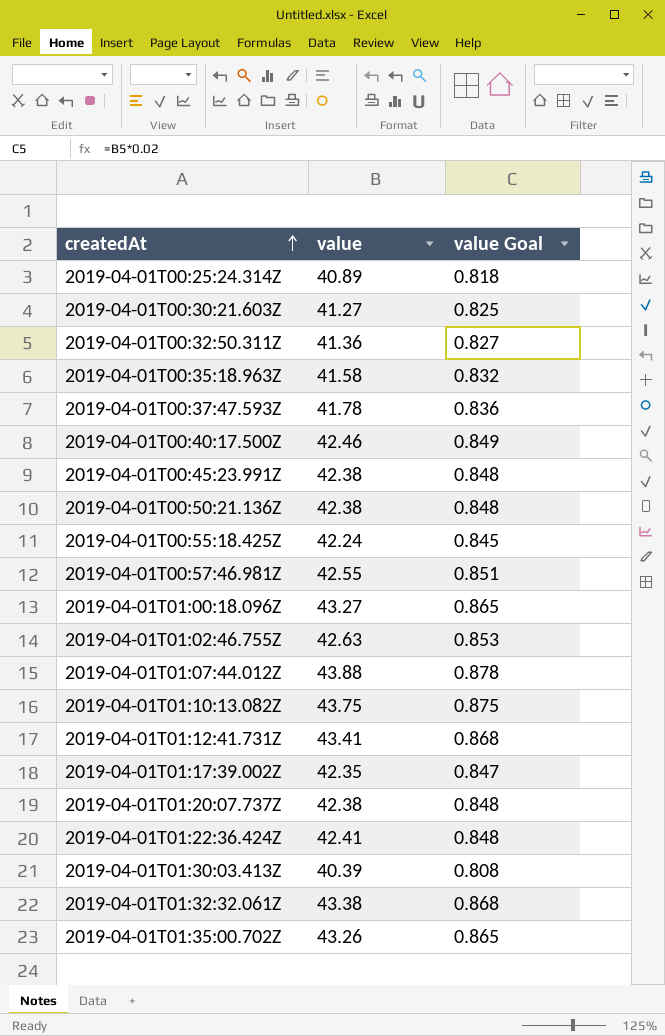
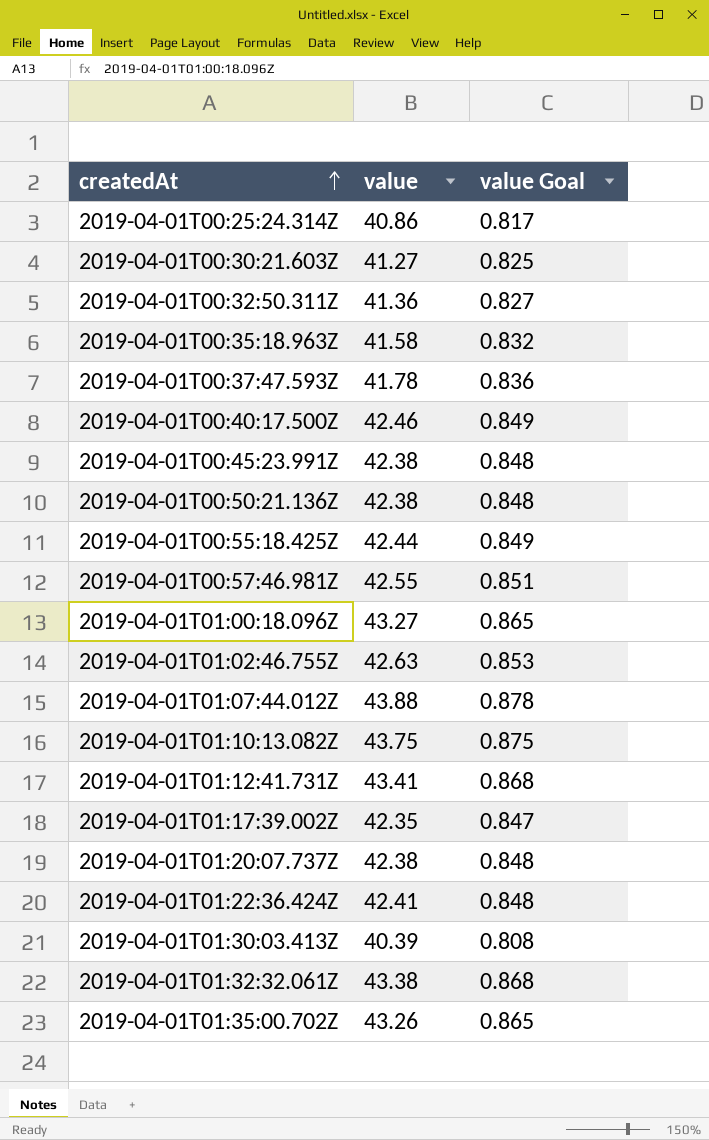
2019-04-01T00:25:24.314Z | value: 40.89 -> 40.86
2019-04-01T00:25:24.314Z | value Goal: 0.818 -> 0.817
2019-04-01T00:55:18.425Z | value: 42.24 -> 42.44
2019-04-01T00:55:18.425Z | value Goal: 0.845 -> 0.849

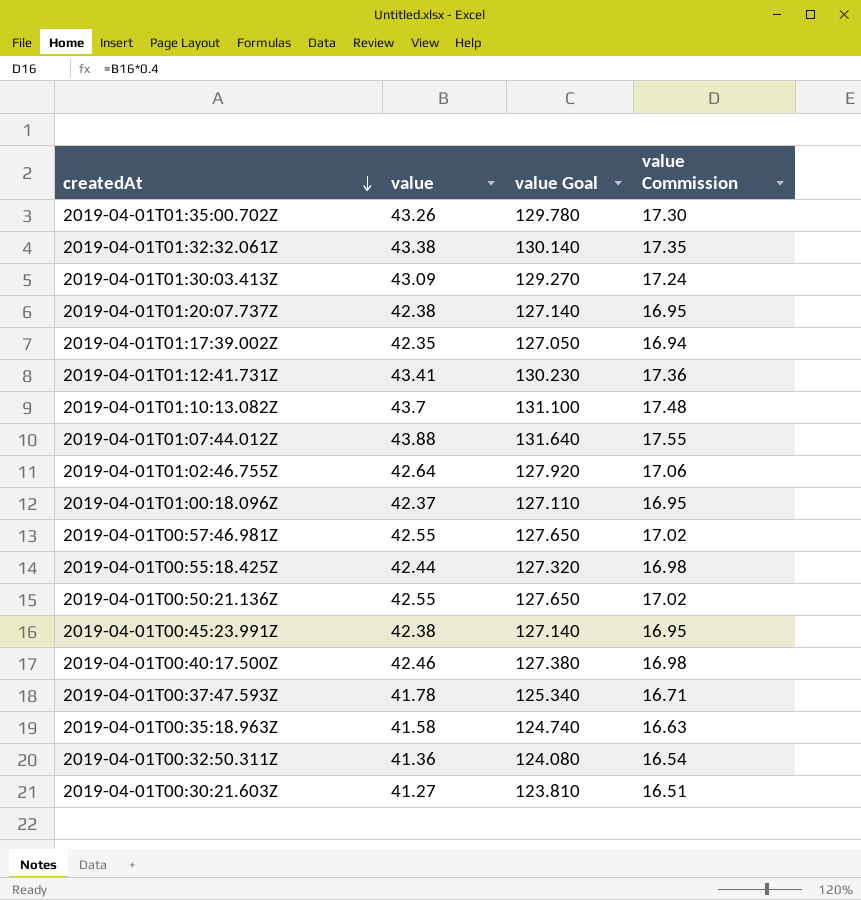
row order: createdAt ascending -> createdAt descending
column value Goal | formula: [value] * 0.02 -> [value] * 3
column value Commission | formula: none -> [value] * 0.4
row 2019-04-01T00:25:24.314Z: 40.86 | 0.817 -> none
row 2019-04-01T01:22:36.424Z: 42.41 | 0.848 -> none
2019-04-01T01:30:03.413Z | value: 40.39 -> 43.09
2019-04-01T01:10:13.082Z | value: 43.75 -> 43.7
2019-04-01T01:02:46.755Z | value: 42.63 -> 42.64
2019-04-01T01:00:18.096Z | value: 43.27 -> 42.37
2019-04-01T00:50:21.136Z | value: 42.38 -> 42.55

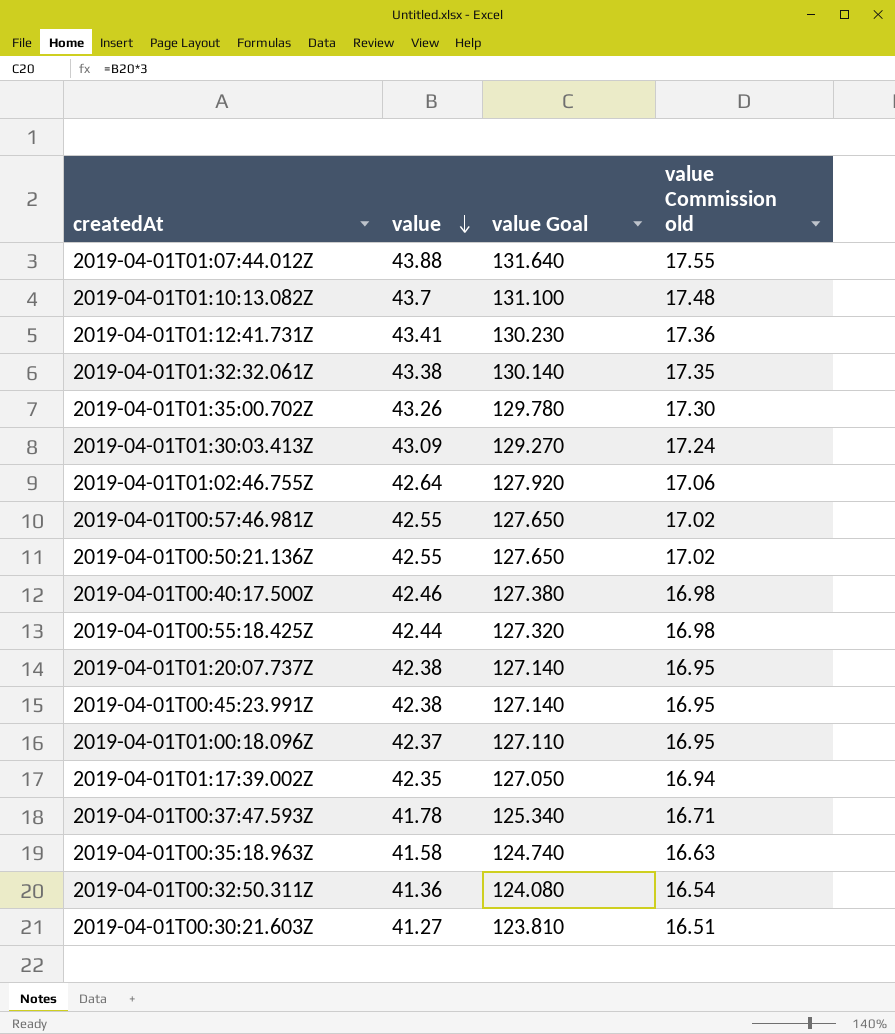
row order: createdAt descending -> value descending
column name: value Commission -> value Commission old

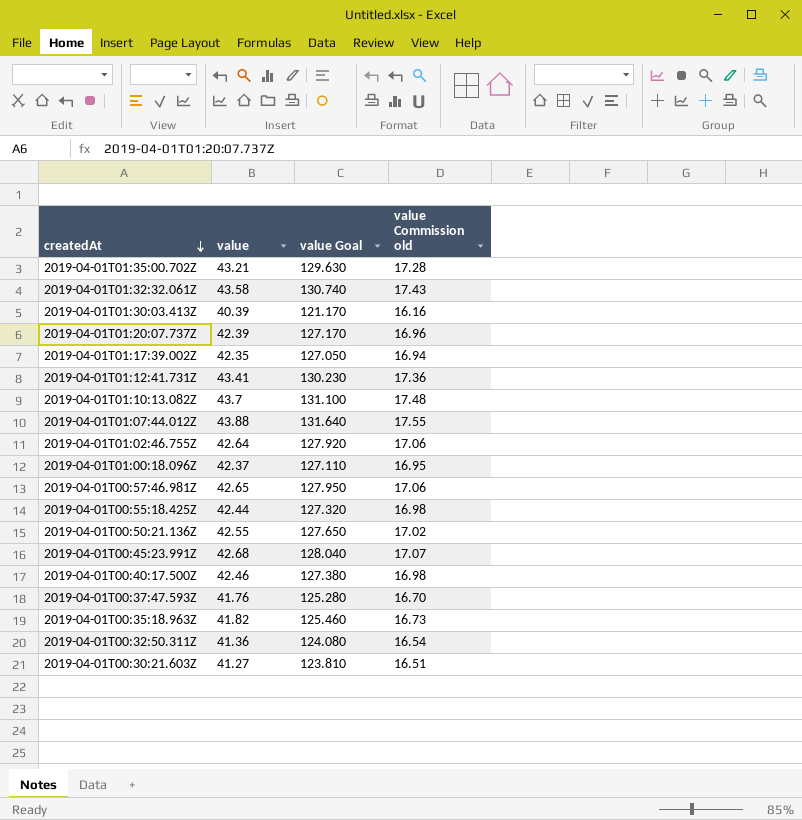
row order: value descending -> createdAt descending
2019-04-01T01:35:00.702Z | value: 43.26 -> 43.21
2019-04-01T01:35:00.702Z | value Goal: 129.780 -> 129.630
2019-04-01T01:35:00.702Z | value Commission old: 17.30 -> 17.28
2019-04-01T01:32:32.061Z | value: 43.38 -> 43.58
2019-04-01T01:32:32.061Z | value Goal: 130.140 -> 130.740
2019-04-01T01:32:32.061Z | value Commission old: 17.35 -> 17.43
2019-04-01T01:30:03.413Z | value: 43.09 -> 40.39
2019-04-01T01:30:03.413Z | value Goal: 129.270 -> 121.170
2019-04-01T01:30:03.413Z | value Commission old: 17.24 -> 16.16
2019-04-01T01:20:07.737Z | value: 42.38 -> 42.39
2019-04-01T01:20:07.737Z | value Goal: 127.140 -> 127.170
2019-04-01T01:20:07.737Z | value Commission old: 16.95 -> 16.96
2019-04-01T00:57:46.981Z | value: 42.55 -> 42.65
2019-04-01T00:57:46.981Z | value Goal: 127.650 -> 127.950
2019-04-01T00:57:46.981Z | value Commission old: 17.02 -> 17.06
2019-04-01T00:45:23.991Z | value: 42.38 -> 42.68
2019-04-01T00:45:23.991Z | value Goal: 127.140 -> 128.040
2019-04-01T00:45:23.991Z | value Commission old: 16.95 -> 17.07
2019-04-01T00:37:47.593Z | value: 41.78 -> 41.76
2019-04-01T00:37:47.593Z | value Goal: 125.340 -> 125.280
2019-04-01T00:37:47.593Z | value Commission old: 16.71 -> 16.70
2019-04-01T00:35:18.963Z | value: 41.58 -> 41.82
2019-04-01T00:35:18.963Z | value Goal: 124.740 -> 125.460
2019-04-01T00:35:18.963Z | value Commission old: 16.63 -> 16.73

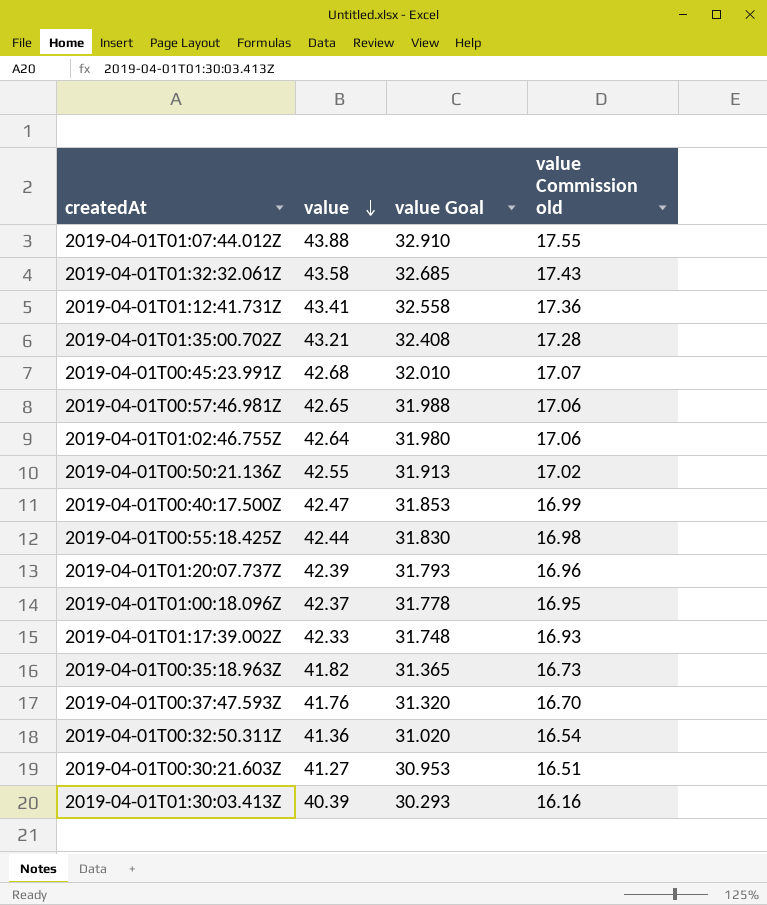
row order: createdAt descending -> value descending
column value Goal | formula: [value] * 3 -> [value] * 0.75
row 2019-04-01T01:10:13.082Z: 43.7 | 131.100 | 17.48 -> none
2019-04-01T00:40:17.500Z | value: 42.46 -> 42.47
2019-04-01T00:40:17.500Z | value Commission old: 16.98 -> 16.99
2019-04-01T01:17:39.002Z | value: 42.35 -> 42.33
2019-04-01T01:17:39.002Z | value Commission old: 16.94 -> 16.93

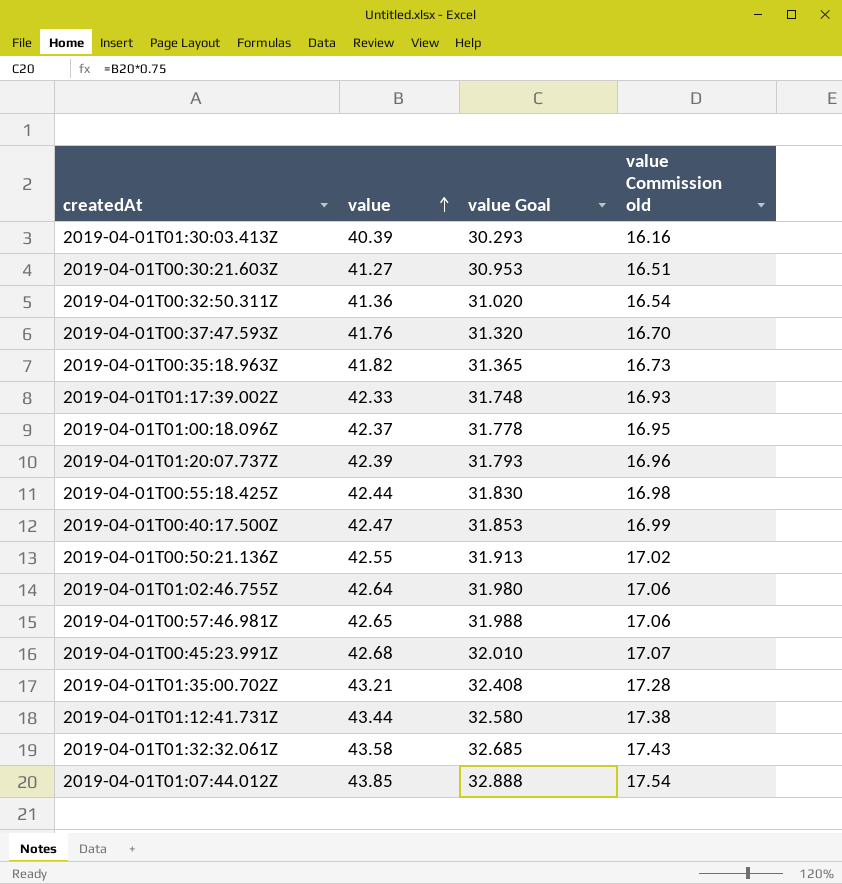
row order: value descending -> value ascending
2019-04-01T01:12:41.731Z | value: 43.41 -> 43.44
2019-04-01T01:12:41.731Z | value Goal: 32.558 -> 32.580
2019-04-01T01:12:41.731Z | value Commission old: 17.36 -> 17.38
2019-04-01T01:07:44.012Z | value: 43.88 -> 43.85
2019-04-01T01:07:44.012Z | value Goal: 32.910 -> 32.888
2019-04-01T01:07:44.012Z | value Commission old: 17.55 -> 17.54

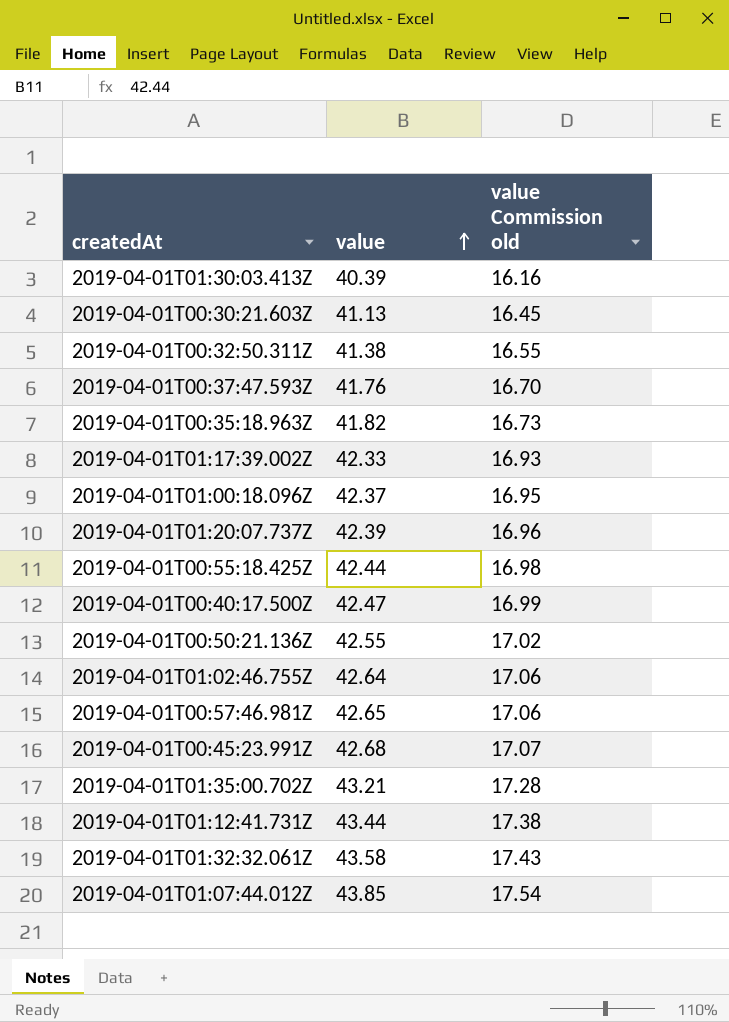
column value Goal | formula: [value] * 0.75 -> none
2019-04-01T00:30:21.603Z | value: 41.27 -> 41.13
2019-04-01T00:30:21.603Z | value Commission old: 16.51 -> 16.45
2019-04-01T00:32:50.311Z | value: 41.36 -> 41.38
2019-04-01T00:32:50.311Z | value Commission old: 16.54 -> 16.55

